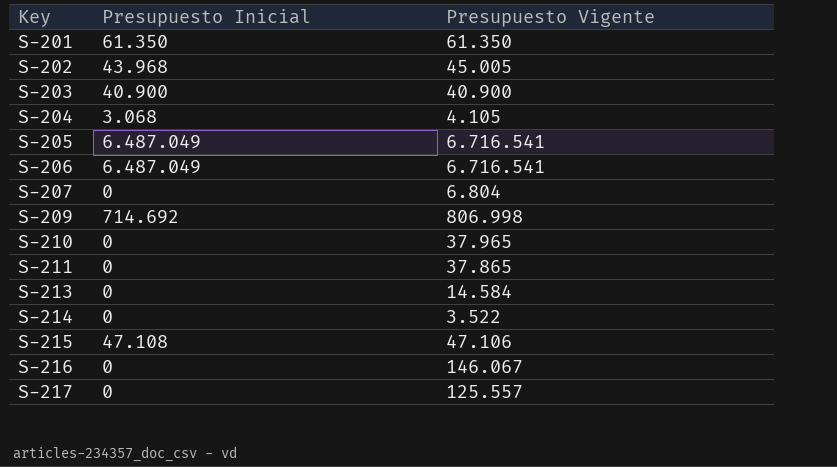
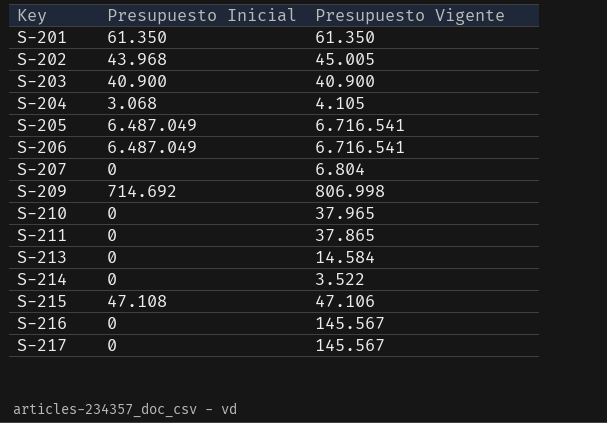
S-216 | Presupuesto Vigente: 146.067 -> 145.567
S-217 | Presupuesto Vigente: 125.557 -> 145.567

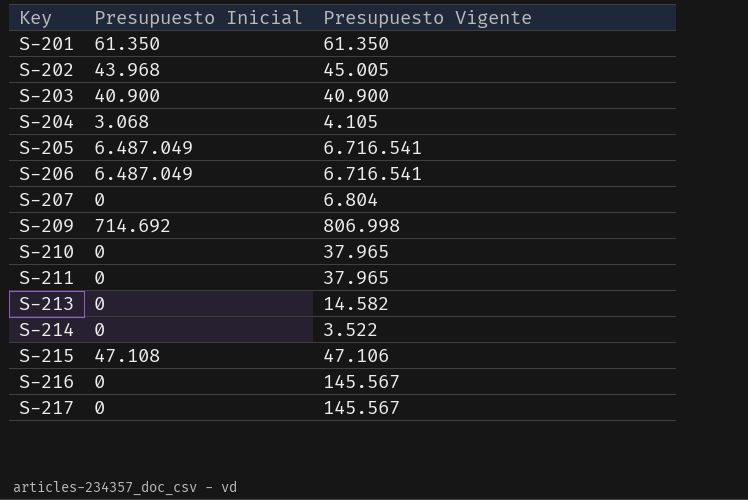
S-211 | Presupuesto Vigente: 37.865 -> 37.965
S-213 | Presupuesto Vigente: 14.584 -> 14.582

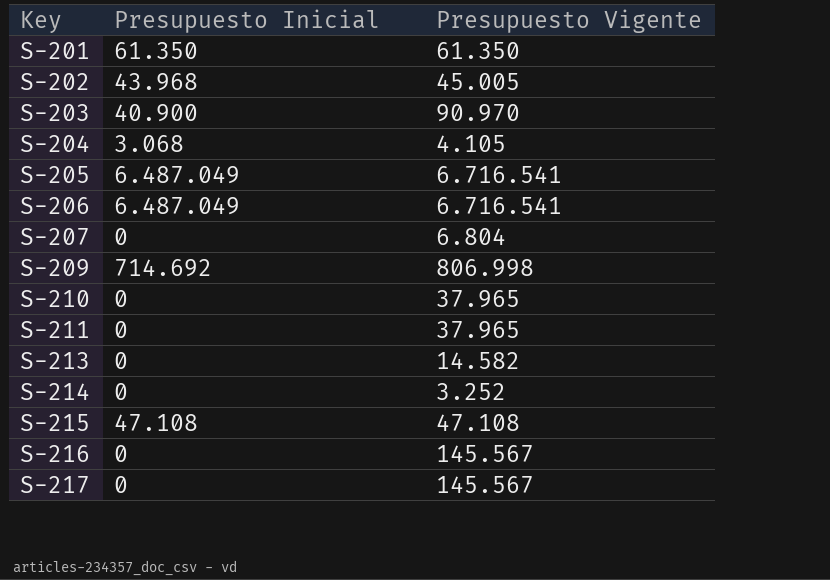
S-203 | Presupuesto Vigente: 40.900 -> 90.970
S-214 | Presupuesto Vigente: 3.522 -> 3.252
S-215 | Presupuesto Vigente: 47.106 -> 47.108

